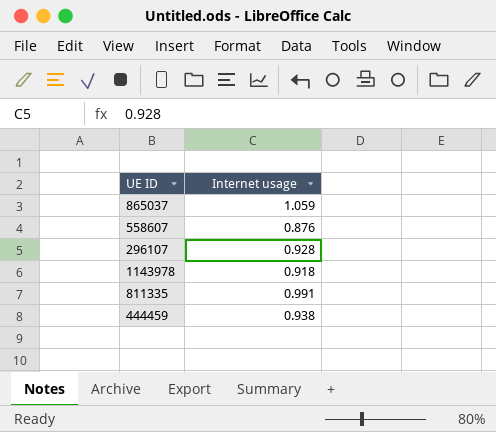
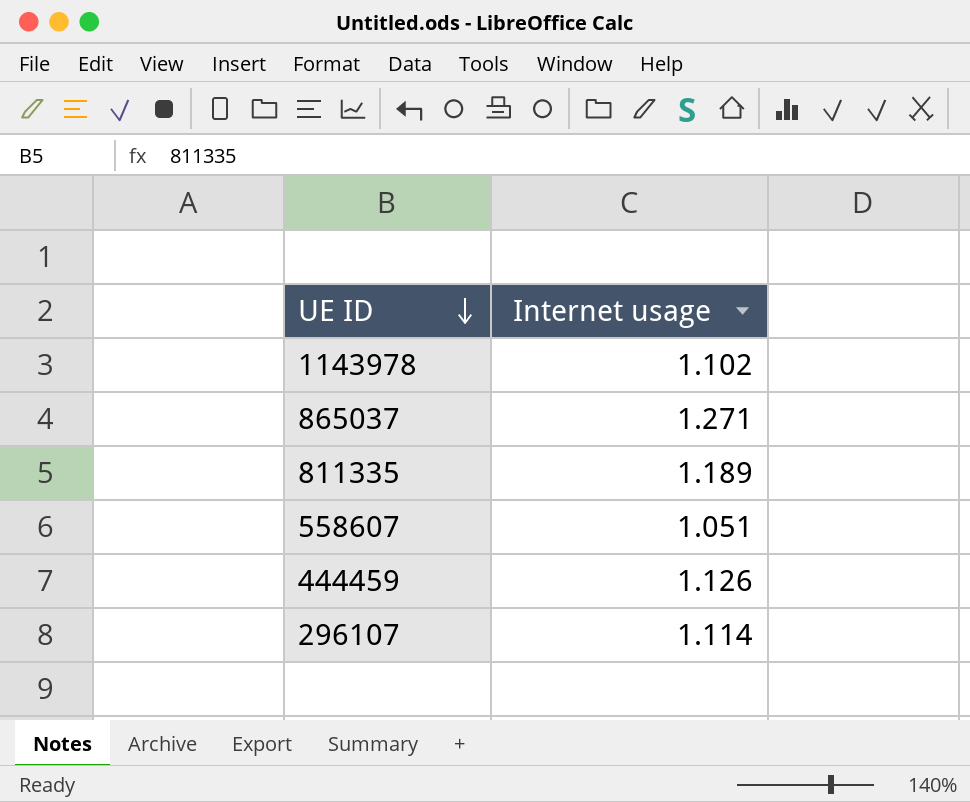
row order: none -> UE ID descending
1143978 | Internet usage: 0.918 -> 1.102
865037 | Internet usage: 1.059 -> 1.271
811335 | Internet usage: 0.991 -> 1.189
558607 | Internet usage: 0.876 -> 1.051
444459 | Internet usage: 0.938 -> 1.126
296107 | Internet usage: 0.928 -> 1.114

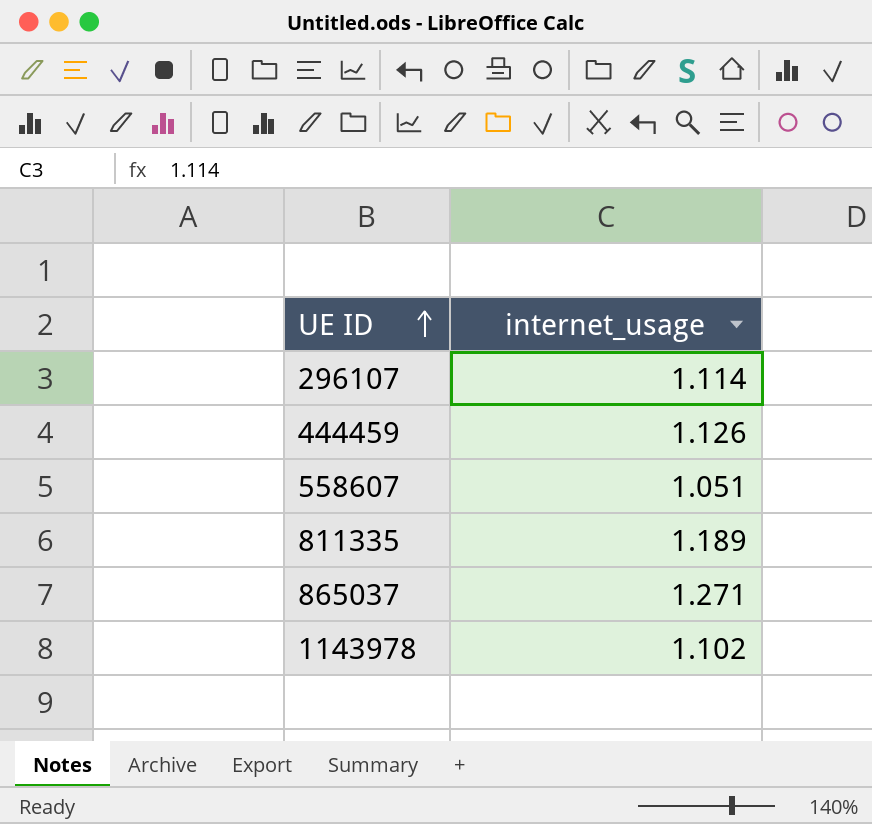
row order: UE ID descending -> UE ID ascending
column name: Internet usage -> internet_usage

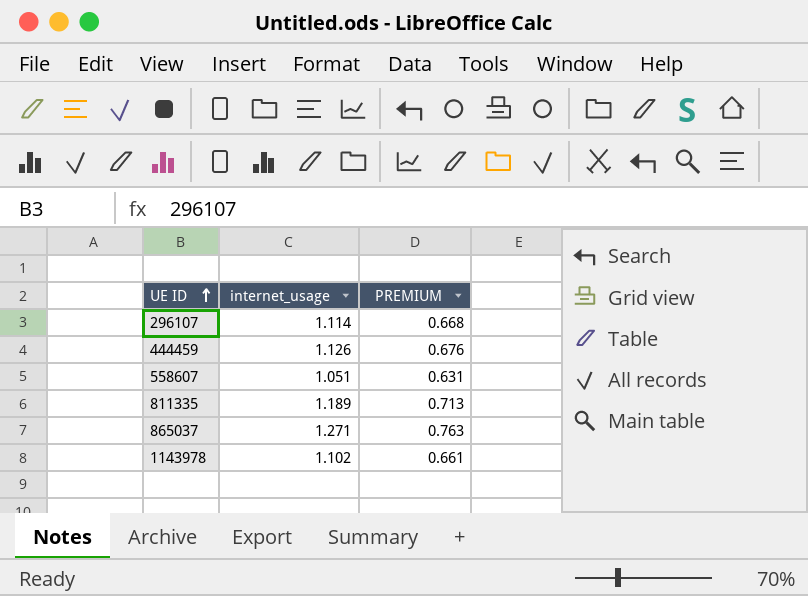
column PREMIUM | formula: none -> [internet_usage] * 0.6

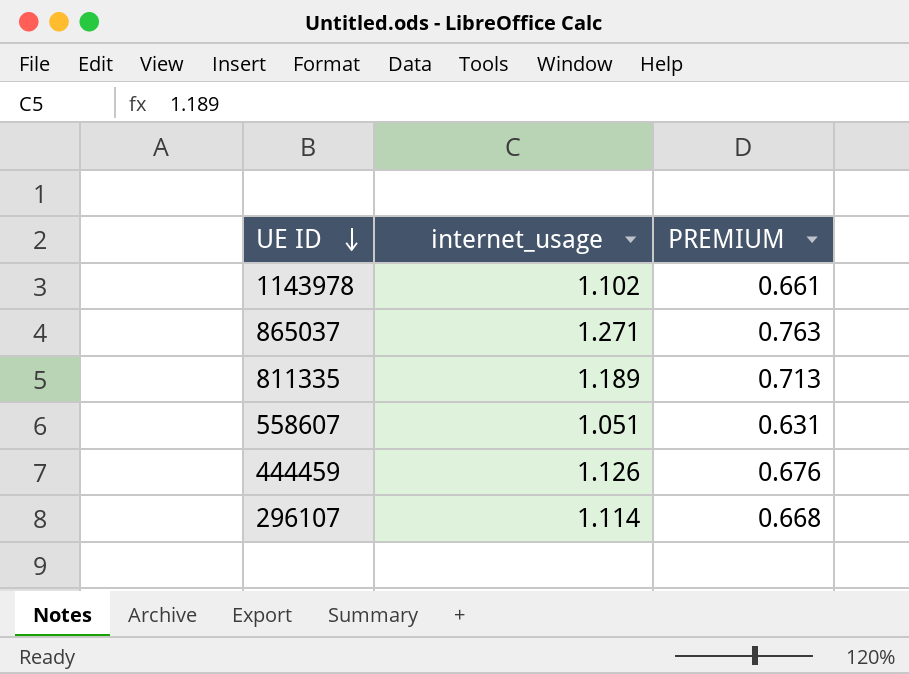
row order: UE ID ascending -> UE ID descending

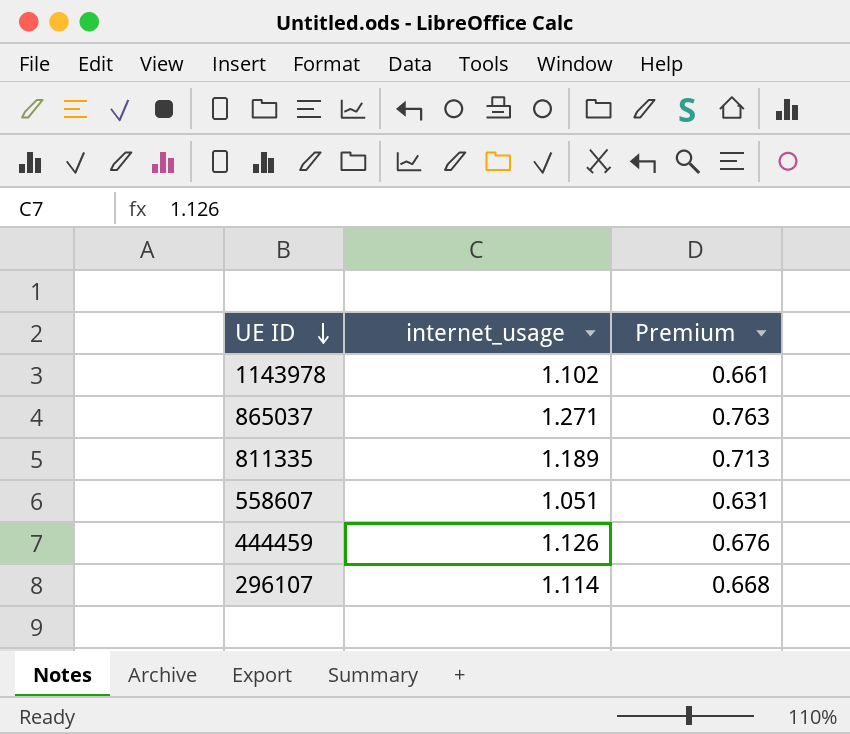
column name: PREMIUM -> Premium

